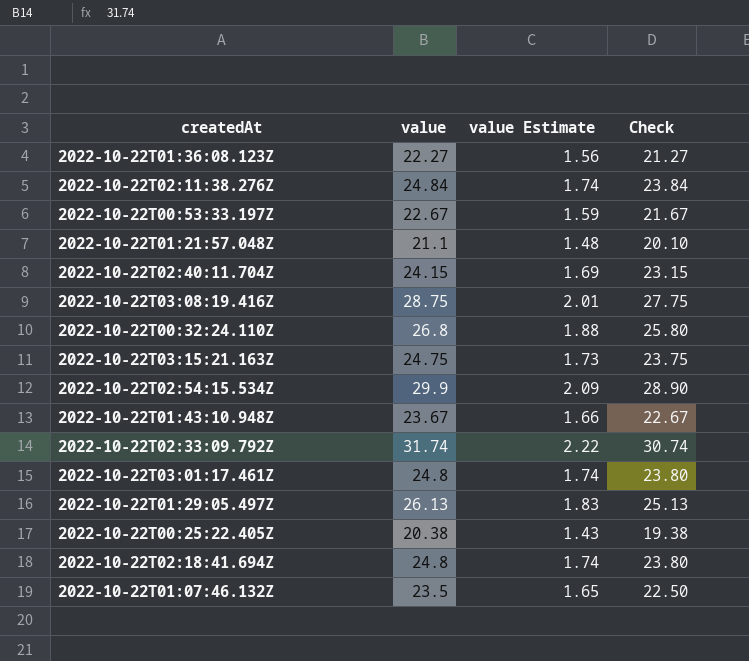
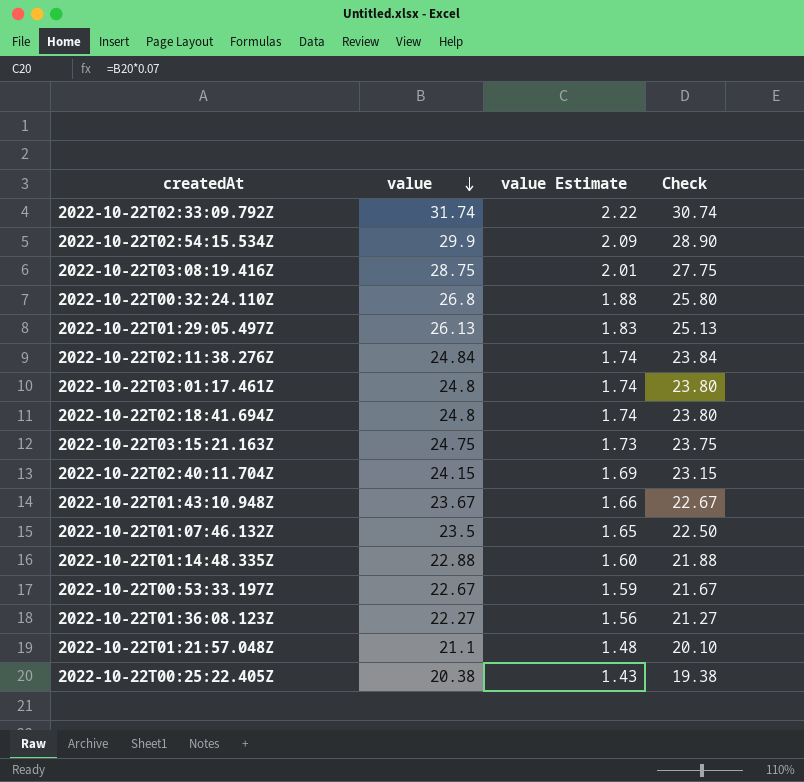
row order: none -> value descending
row 2022-10-22T01:14:48.335Z: none -> 22.88 | 1.60 | 21.88

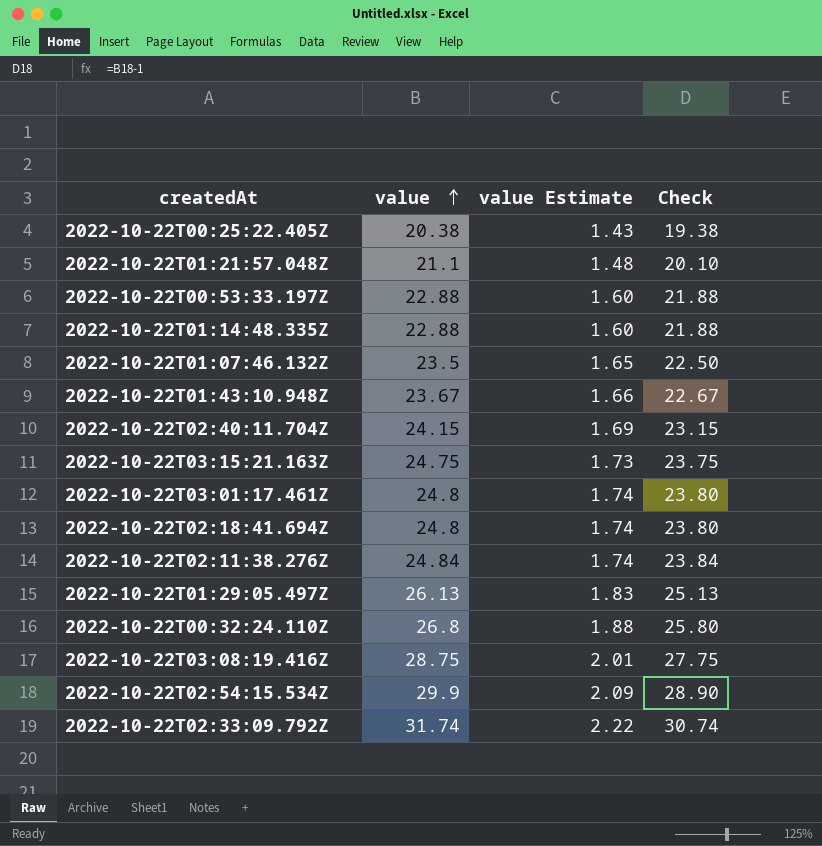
row order: value descending -> value ascending
row 2022-10-22T01:36:08.123Z: 22.27 | 1.56 | 21.27 -> none
2022-10-22T00:53:33.197Z | value: 22.67 -> 22.88
2022-10-22T00:53:33.197Z | value Estimate: 1.59 -> 1.60
2022-10-22T00:53:33.197Z | Check: 21.67 -> 21.88

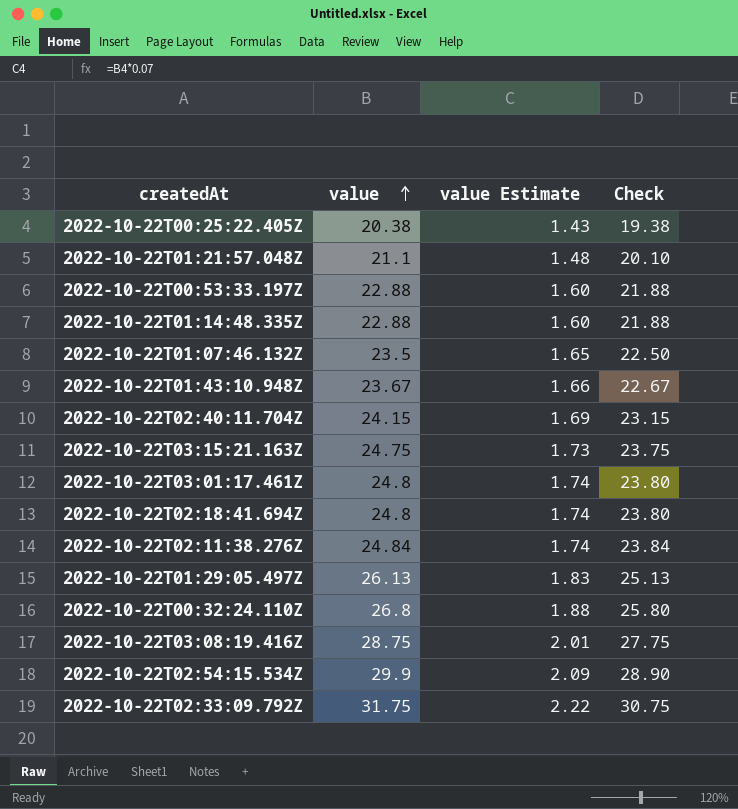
2022-10-22T02:33:09.792Z | value: 31.74 -> 31.75
2022-10-22T02:33:09.792Z | Check: 30.74 -> 30.75

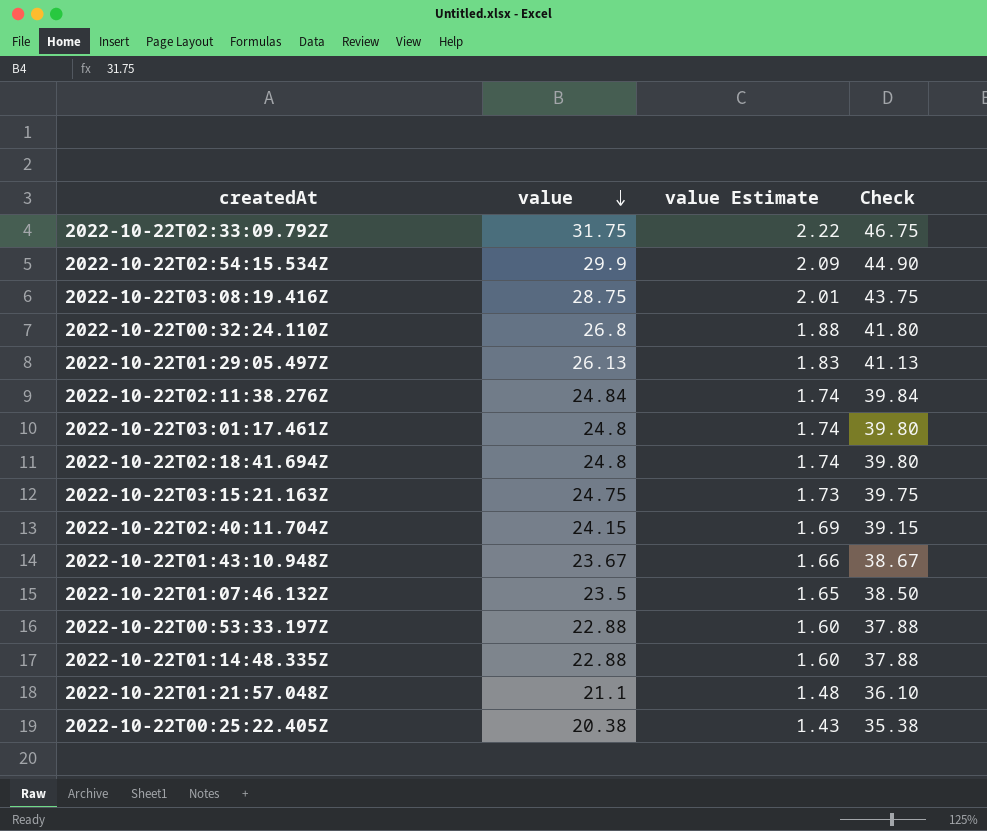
row order: value ascending -> value descending
column Check | formula: [value] - 1 -> [value] + 15

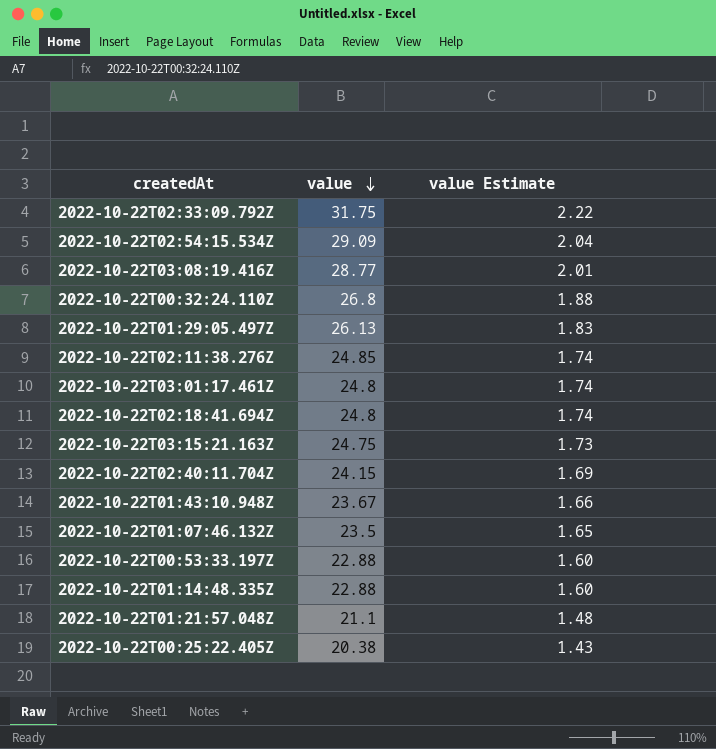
column Check | formula: [value] + 15 -> none
2022-10-22T02:54:15.534Z | value: 29.9 -> 29.09
2022-10-22T02:54:15.534Z | value Estimate: 2.09 -> 2.04
2022-10-22T03:08:19.416Z | value: 28.75 -> 28.77
2022-10-22T02:11:38.276Z | value: 24.84 -> 24.85

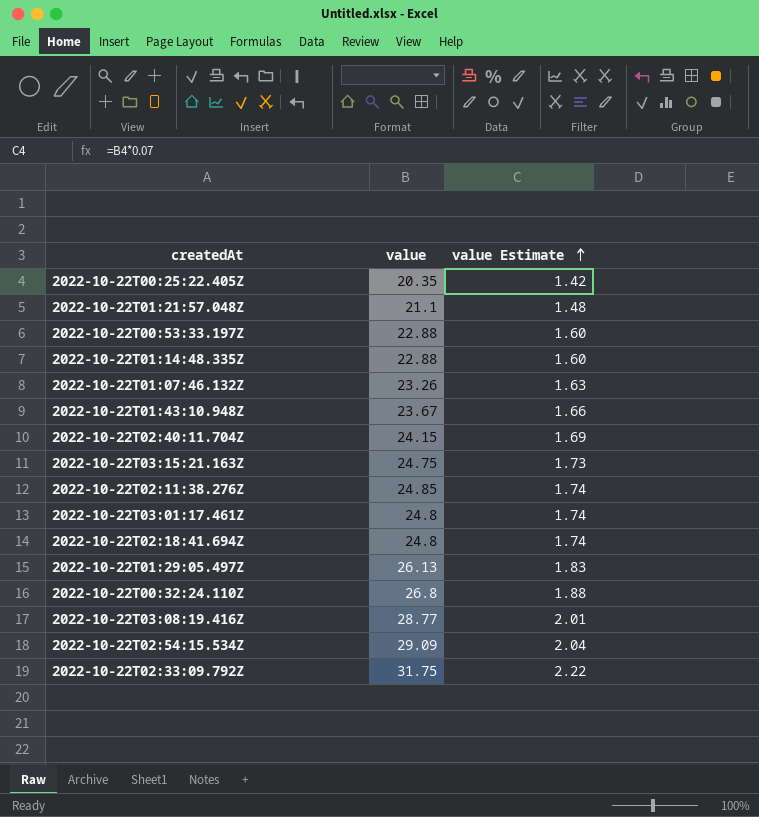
row order: value descending -> value Estimate ascending
2022-10-22T00:25:22.405Z | value: 20.38 -> 20.35
2022-10-22T00:25:22.405Z | value Estimate: 1.43 -> 1.42
2022-10-22T01:07:46.132Z | value: 23.5 -> 23.26
2022-10-22T01:07:46.132Z | value Estimate: 1.65 -> 1.63

